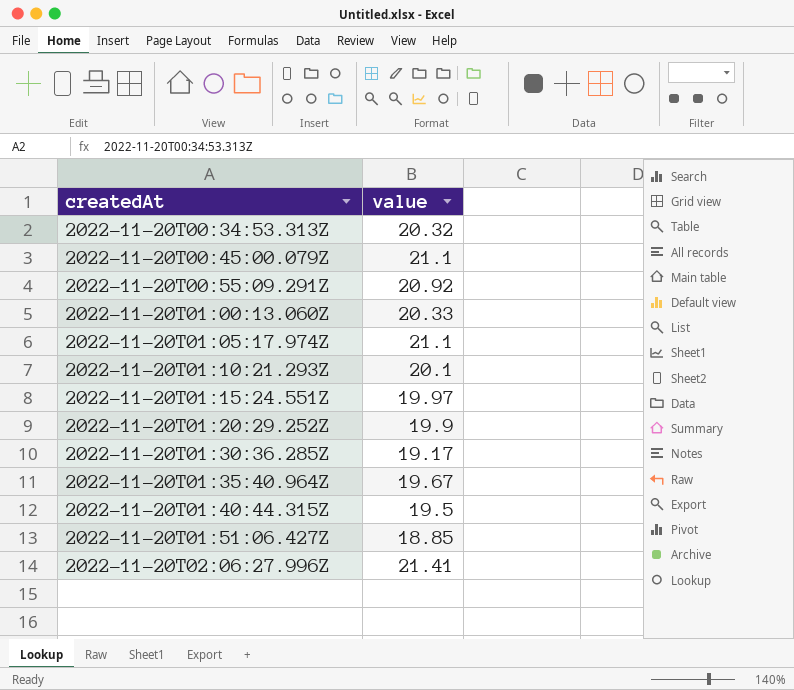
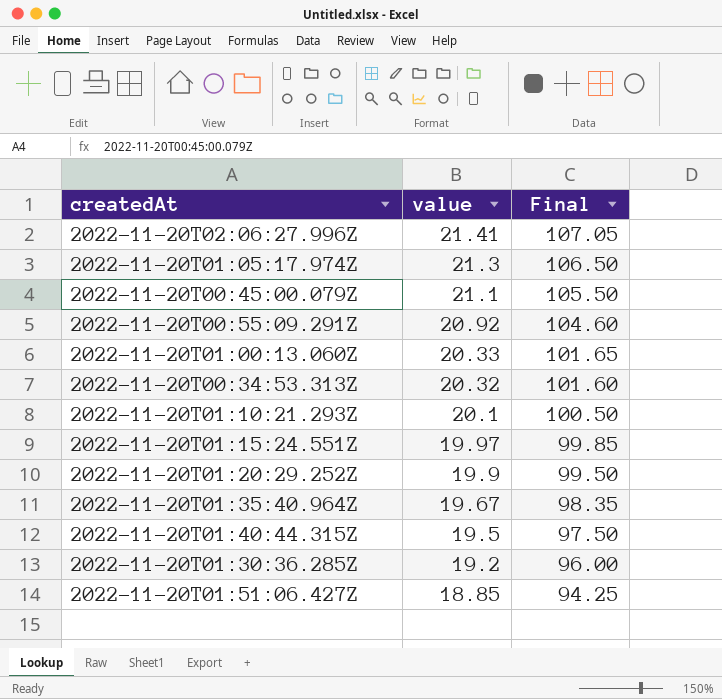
row order: createdAt ascending -> value descending
column Final | formula: none -> [value] * 5
2022-11-20T01:05:17.974Z | value: 21.1 -> 21.3
2022-11-20T01:30:36.285Z | value: 19.17 -> 19.2

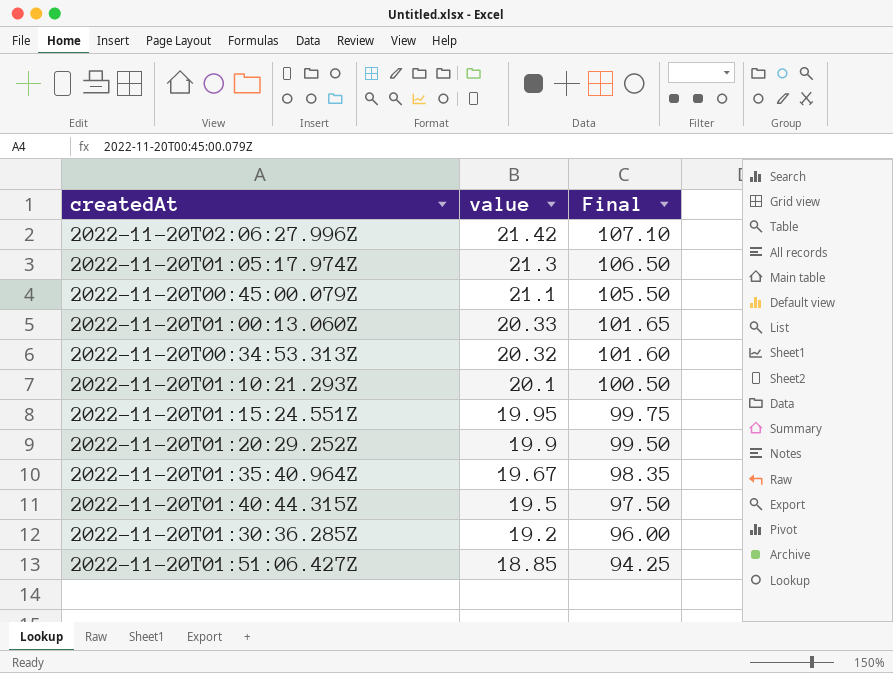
row 2022-11-20T00:55:09.291Z: 20.92 | 104.60 -> none
2022-11-20T02:06:27.996Z | value: 21.41 -> 21.42
2022-11-20T02:06:27.996Z | Final: 107.05 -> 107.10
2022-11-20T01:15:24.551Z | value: 19.97 -> 19.95
2022-11-20T01:15:24.551Z | Final: 99.85 -> 99.75

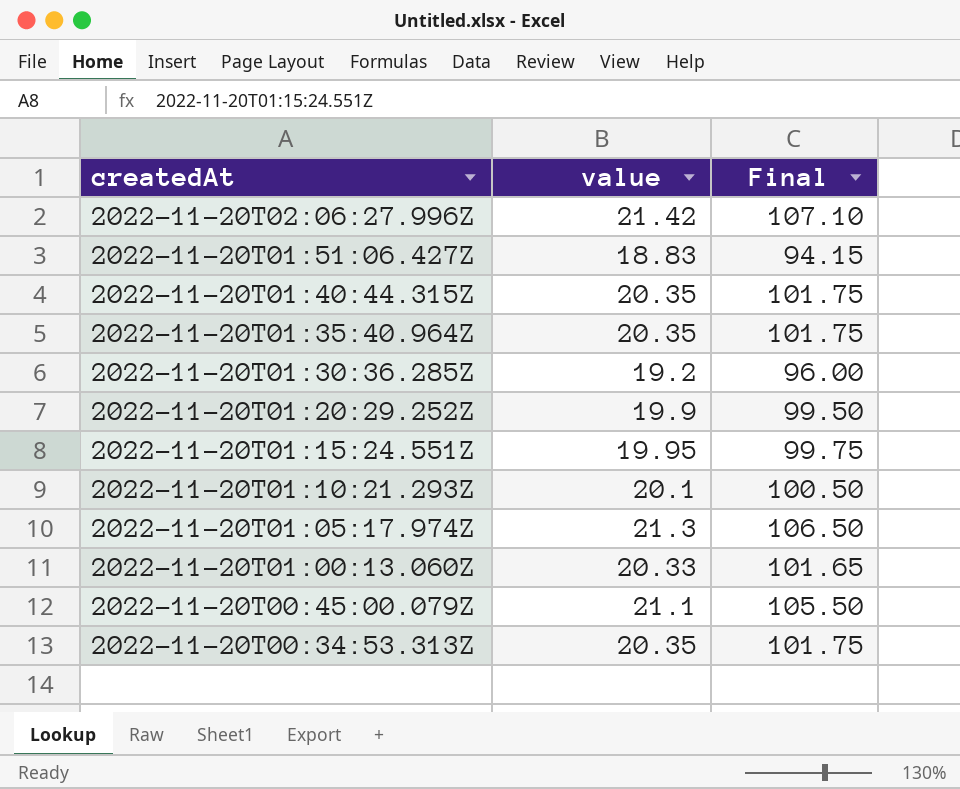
row order: value descending -> createdAt descending
2022-11-20T01:51:06.427Z | value: 18.85 -> 18.83
2022-11-20T01:51:06.427Z | Final: 94.25 -> 94.15
2022-11-20T01:40:44.315Z | value: 19.5 -> 20.35
2022-11-20T01:40:44.315Z | Final: 97.50 -> 101.75
2022-11-20T01:35:40.964Z | value: 19.67 -> 20.35
2022-11-20T01:35:40.964Z | Final: 98.35 -> 101.75
2022-11-20T00:34:53.313Z | value: 20.32 -> 20.35
2022-11-20T00:34:53.313Z | Final: 101.60 -> 101.75

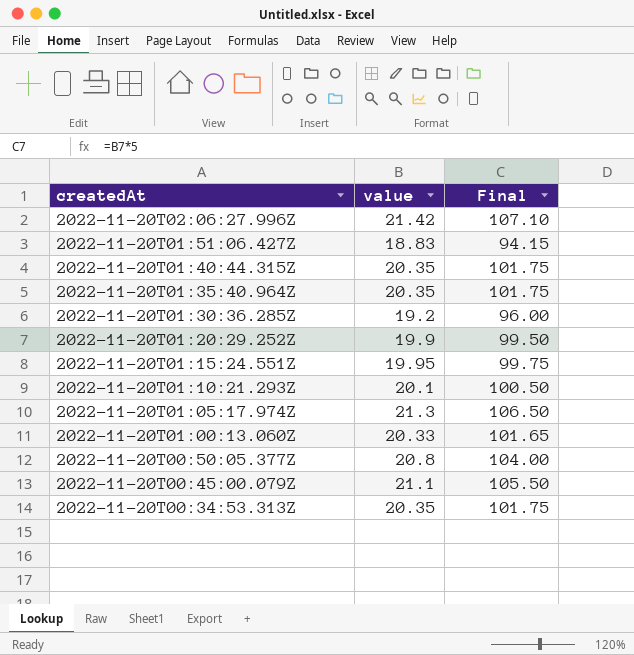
row 2022-11-20T00:50:05.377Z: none -> 20.8 | 104.00

